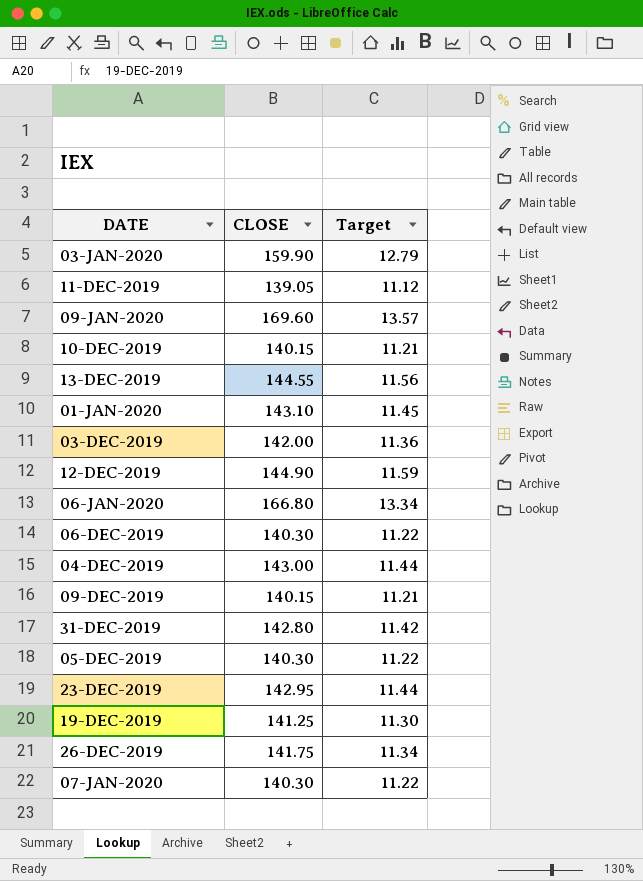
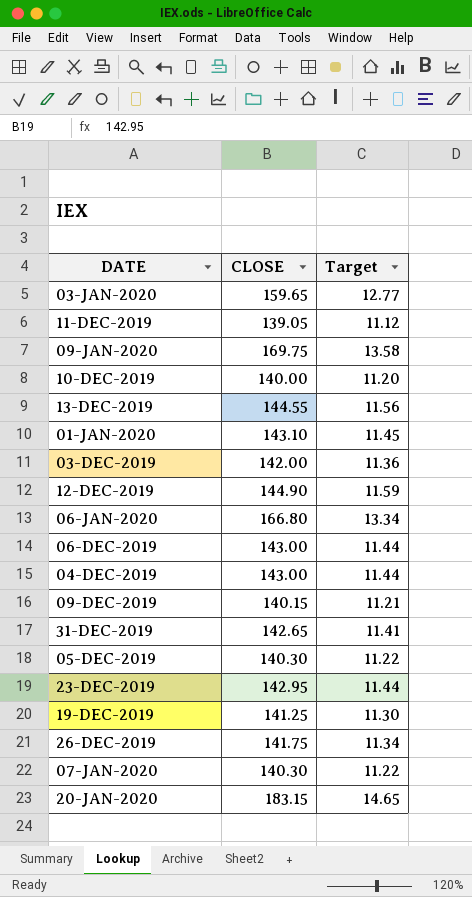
03-JAN-2020 | CLOSE: 159.90 -> 159.65
03-JAN-2020 | Target: 12.79 -> 12.77
09-JAN-2020 | CLOSE: 169.60 -> 169.75
09-JAN-2020 | Target: 13.57 -> 13.58
10-DEC-2019 | CLOSE: 140.15 -> 140.00
10-DEC-2019 | Target: 11.21 -> 11.20
06-DEC-2019 | CLOSE: 140.30 -> 143.00
06-DEC-2019 | Target: 11.22 -> 11.44
31-DEC-2019 | CLOSE: 142.80 -> 142.65
31-DEC-2019 | Target: 11.42 -> 11.41
row 20-JAN-2020: none -> 183.15 | 14.65

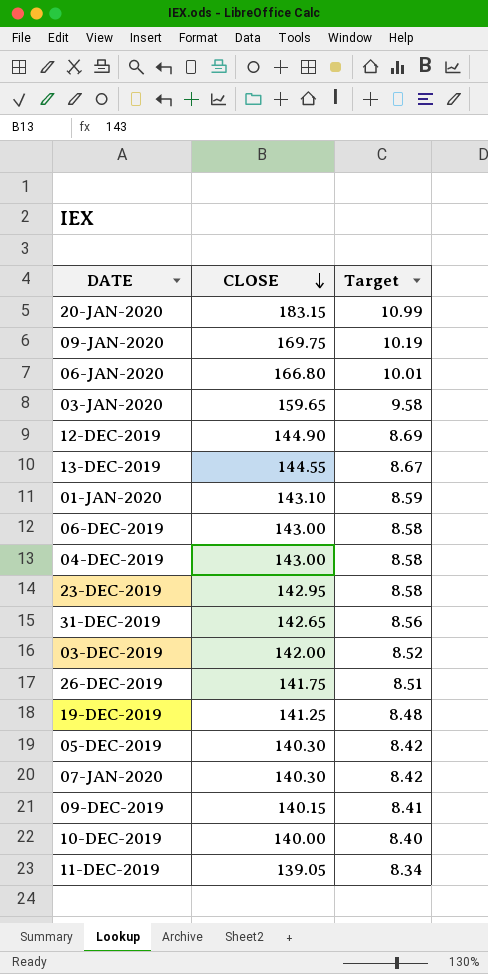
row order: none -> CLOSE descending
column Target | formula: [CLOSE] * 0.08 -> [CLOSE] * 0.06

